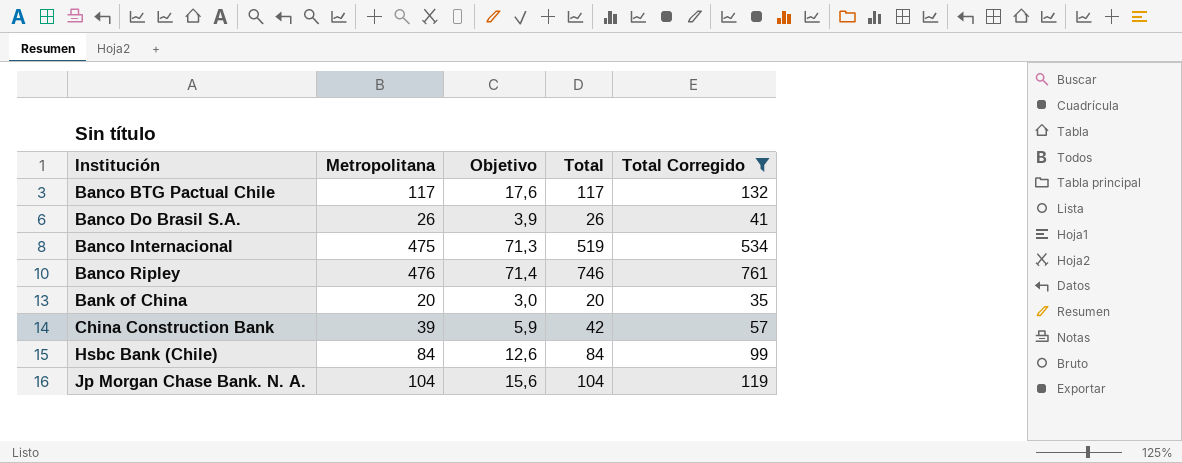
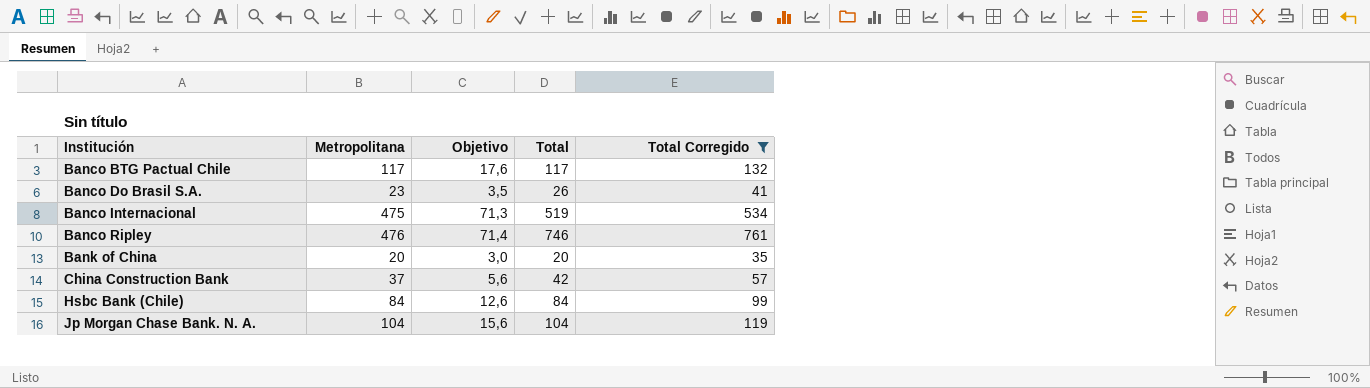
Banco Do Brasil S.A. | Metropolitana: 26 -> 23
Banco Do Brasil S.A. | Objetivo: 3,9 -> 3,5
China Construction Bank | Metropolitana: 39 -> 37
China Construction Bank | Objetivo: 5,9 -> 5,6

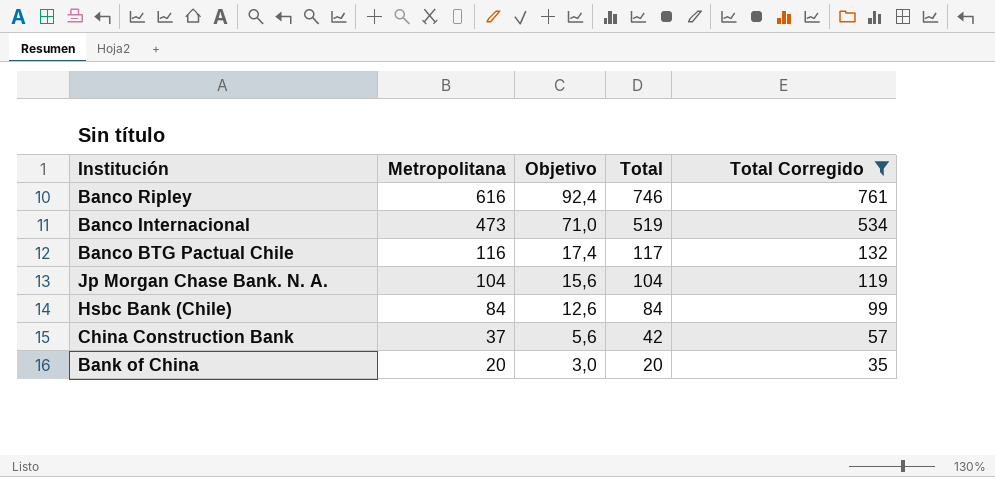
row order: Institución ascending -> Metropolitana descending
row Banco Do Brasil S.A.: 23 | 3,5 | 26 | 41 -> none
Banco Ripley | Metropolitana: 476 -> 616
Banco Ripley | Objetivo: 71,4 -> 92,4
Banco Internacional | Metropolitana: 475 -> 473
Banco Internacional | Objetivo: 71,3 -> 71,0
Banco BTG Pactual Chile | Metropolitana: 117 -> 116
Banco BTG Pactual Chile | Objetivo: 17,6 -> 17,4

